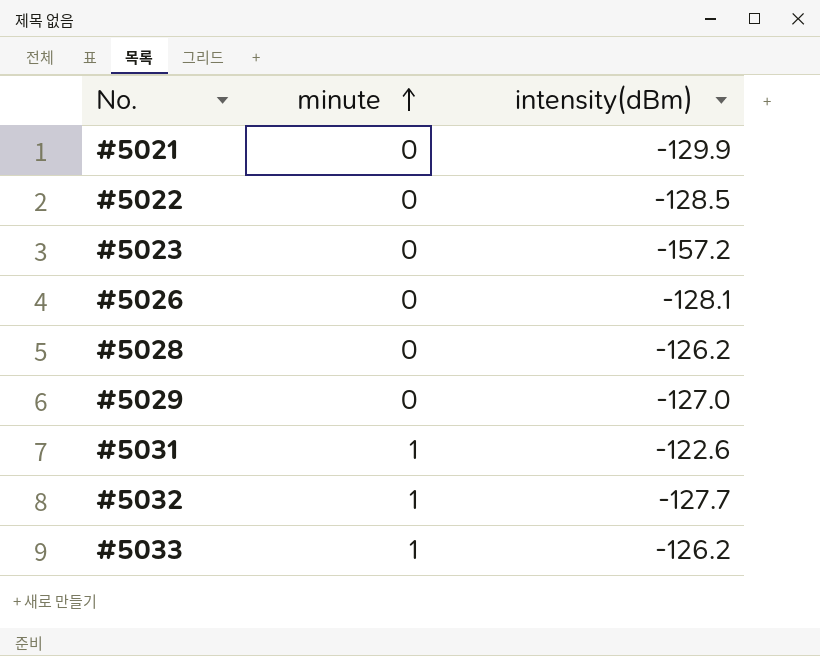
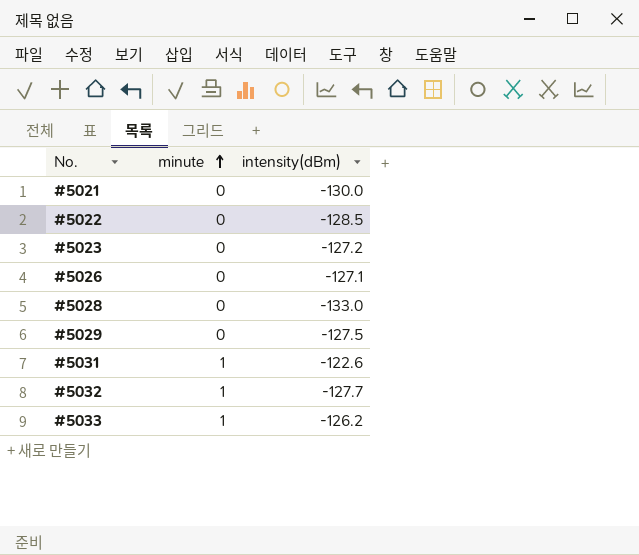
#5021 | intensity(dBm): -129.9 -> -130.0
#5023 | intensity(dBm): -157.2 -> -127.2
#5026 | intensity(dBm): -128.1 -> -127.1
#5028 | intensity(dBm): -126.2 -> -133.0
#5029 | intensity(dBm): -127.0 -> -127.5

